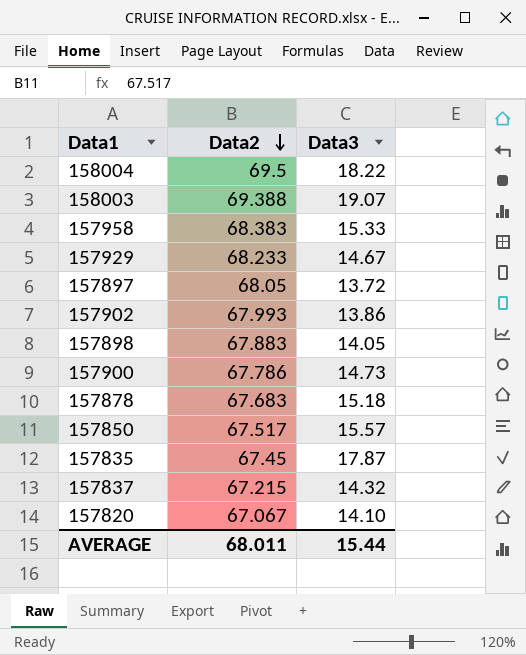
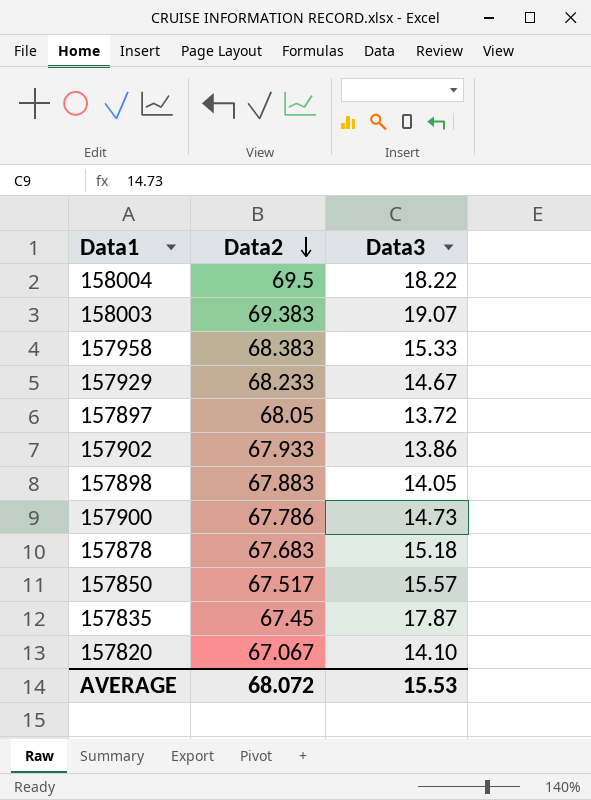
row 157837: 67.215 | 14.32 -> none
158003 | Data2: 69.388 -> 69.383
157902 | Data2: 67.993 -> 67.933
AVERAGE | Data2: 68.011 -> 68.072
AVERAGE | Data3: 15.44 -> 15.53

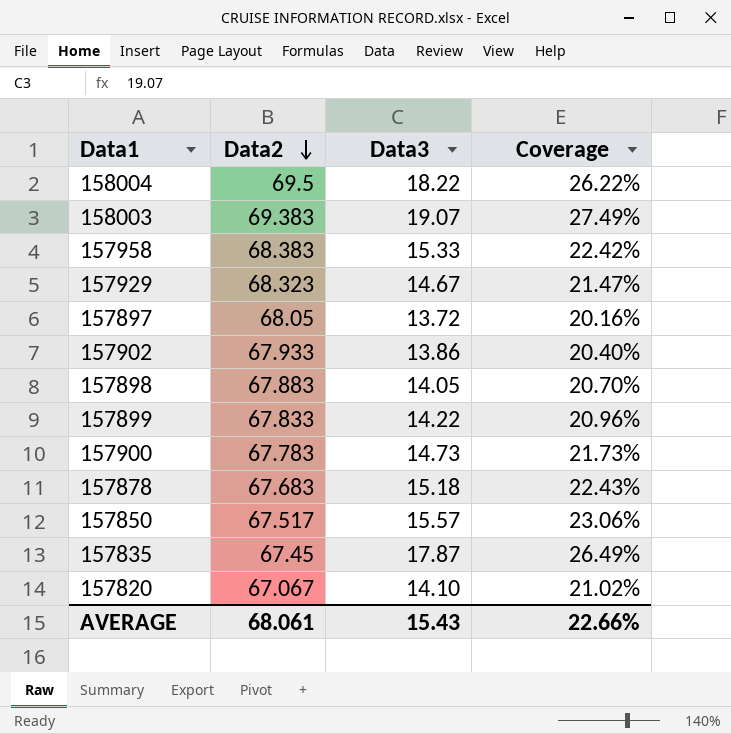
column Coverage | formula: none -> [Data3] / [Data2]
157929 | Data2: 68.233 -> 68.323
row 157899: none -> 67.833 | 14.22 | 20.96%
157900 | Data2: 67.786 -> 67.783
AVERAGE | Data2: 68.072 -> 68.061
AVERAGE | Data3: 15.53 -> 15.43

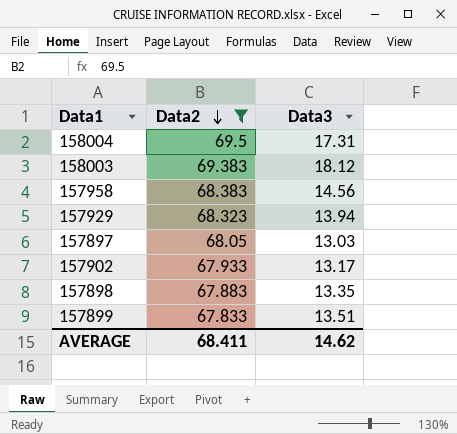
filter: none -> Data2 >= 67.833
column Coverage | formula: [Data3] / [Data2] -> none
158004 | Data3: 18.22 -> 17.31
158003 | Data3: 19.07 -> 18.12
157958 | Data3: 15.33 -> 14.56
157929 | Data3: 14.67 -> 13.94
157897 | Data3: 13.72 -> 13.03
157902 | Data3: 13.86 -> 13.17
157898 | Data3: 14.05 -> 13.35
157899 | Data3: 14.22 -> 13.51
AVERAGE | Data2: 68.061 -> 68.411
AVERAGE | Data3: 15.43 -> 14.62

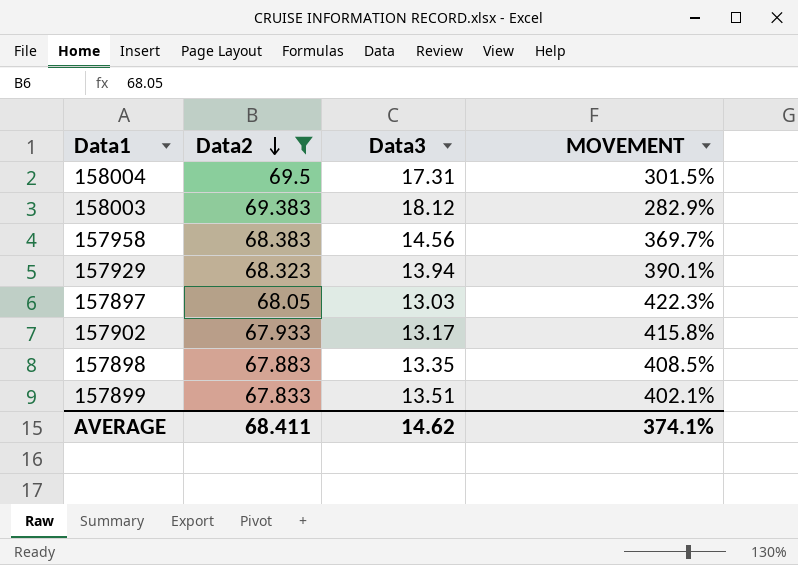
column MOVEMENT | formula: none -> ([Data2] - [Data3]) / [Data3]

